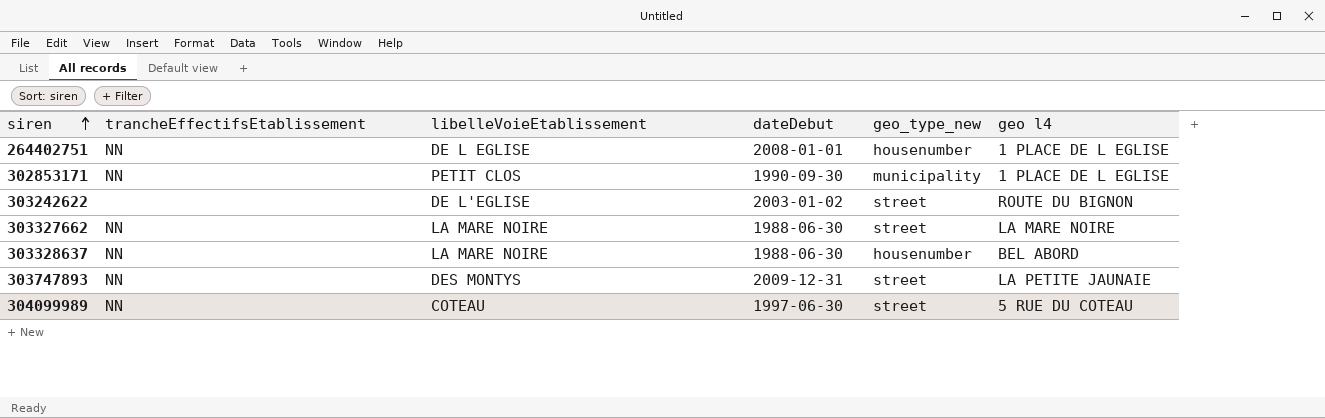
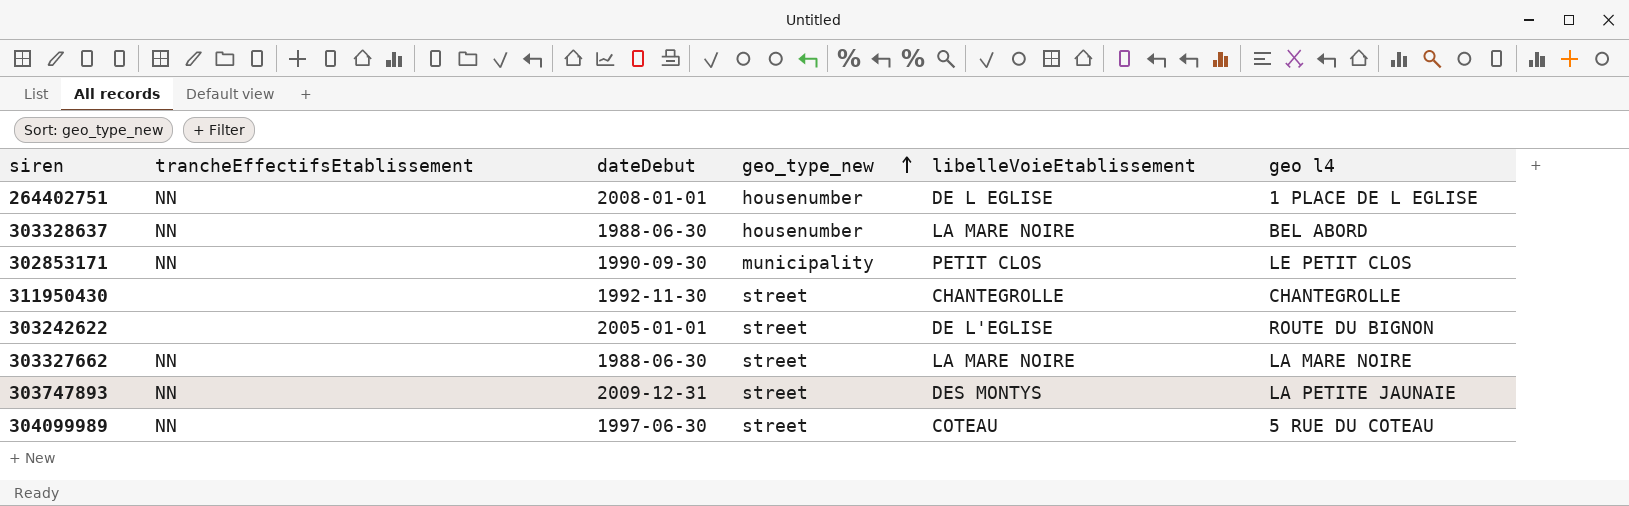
row order: siren ascending -> geo_type_new ascending
column libelleVoieEtablissement | position: 3 -> 5
302853171 | geo l4: 1 PLACE DE L EGLISE -> LE PETIT CLOS
row 311950430: none -> none | 1992-11-30 | street | CHANTEGROLLE | CHANTEGROLLE
303242622 | dateDebut: 2003-01-02 -> 2005-01-01

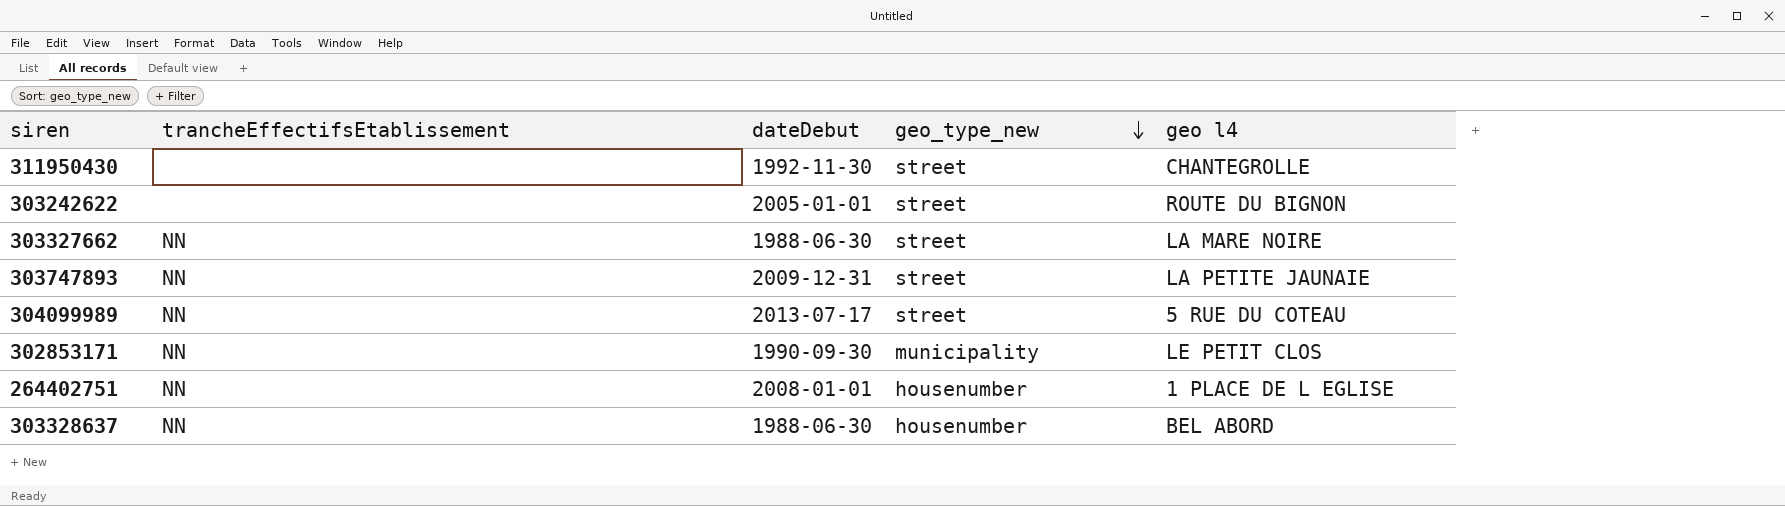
row order: geo_type_new ascending -> geo_type_new descending
column libelleVoieEtablissement | position: 5 -> none
304099989 | dateDebut: 1997-06-30 -> 2013-07-17

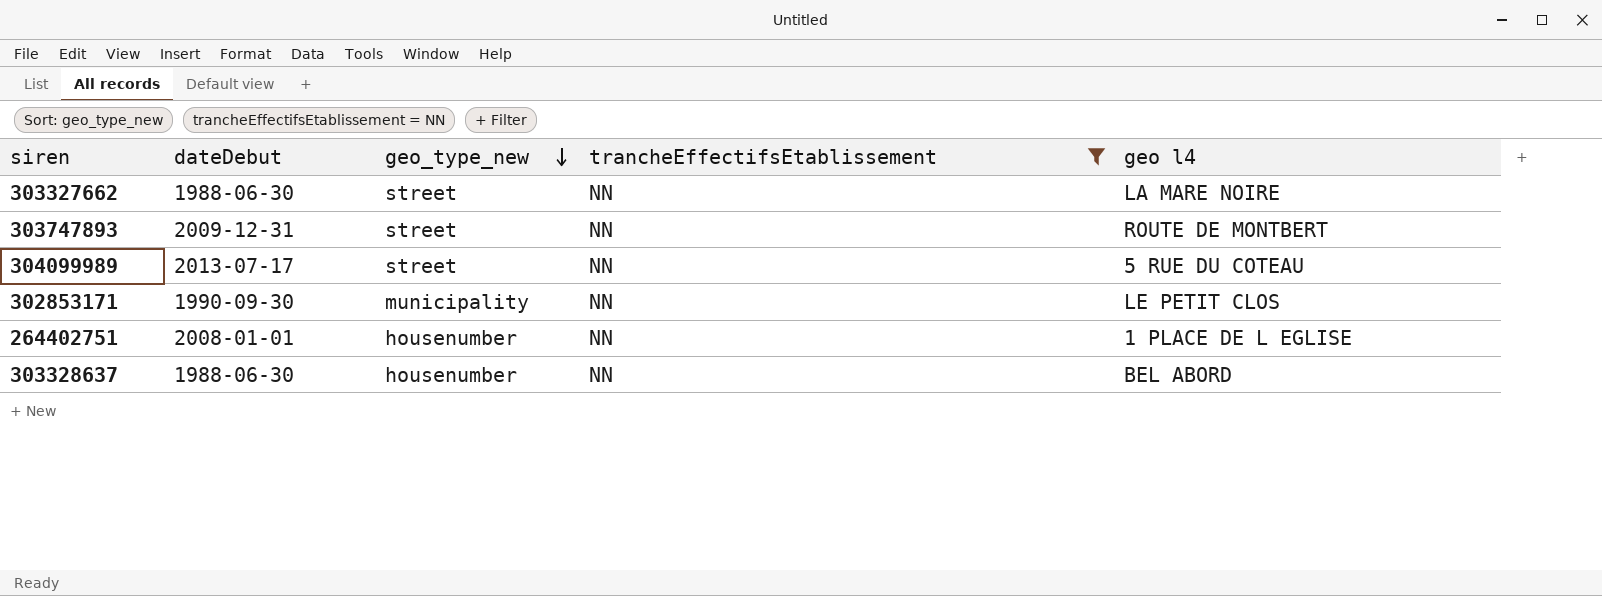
filter: none -> trancheEffectifsEtablissement = NN
column trancheEffectifsEtablissement | position: 2 -> 4
303747893 | geo l4: LA PETITE JAUNAIE -> ROUTE DE MONTBERT

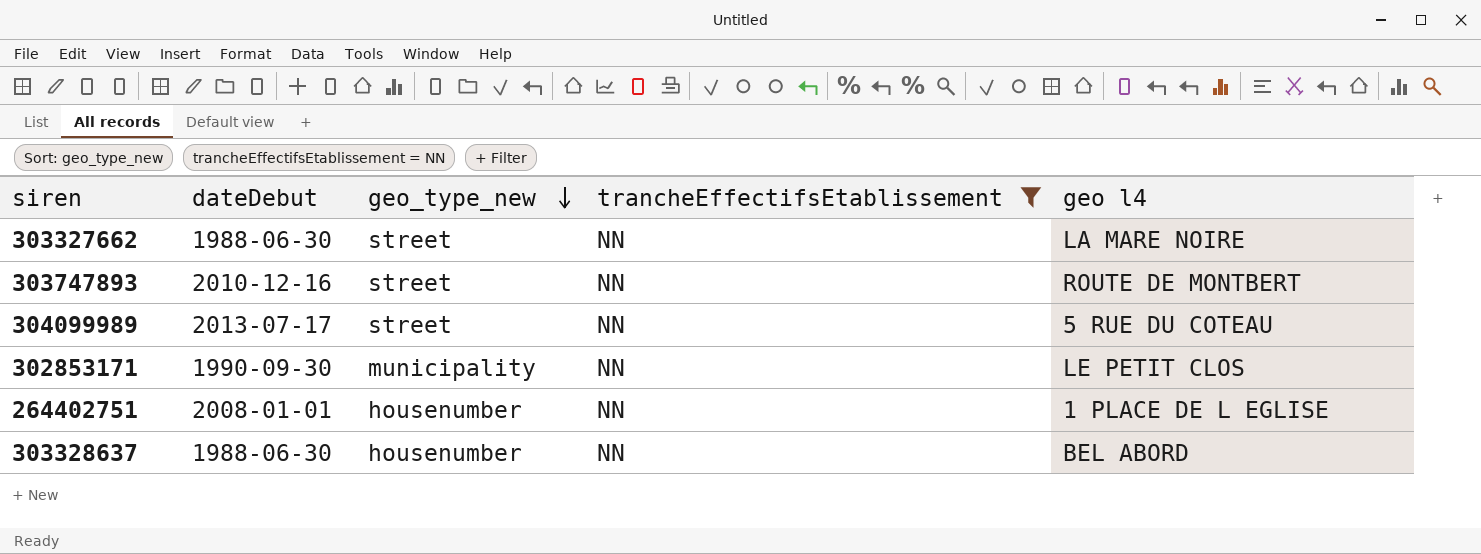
303747893 | dateDebut: 2009-12-31 -> 2010-12-16

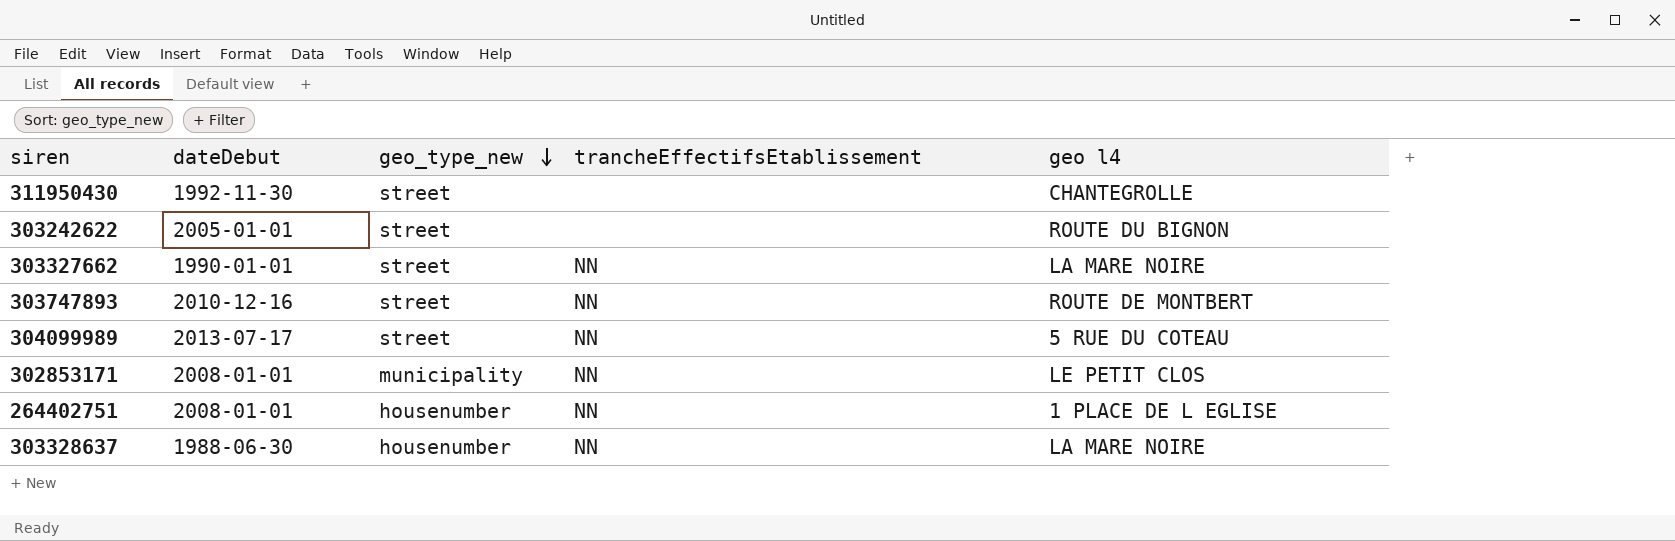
filter: trancheEffectifsEtablissement = NN -> none
303327662 | dateDebut: 1988-06-30 -> 1990-01-01
302853171 | dateDebut: 1990-09-30 -> 2008-01-01
303328637 | geo l4: BEL ABORD -> LA MARE NOIRE

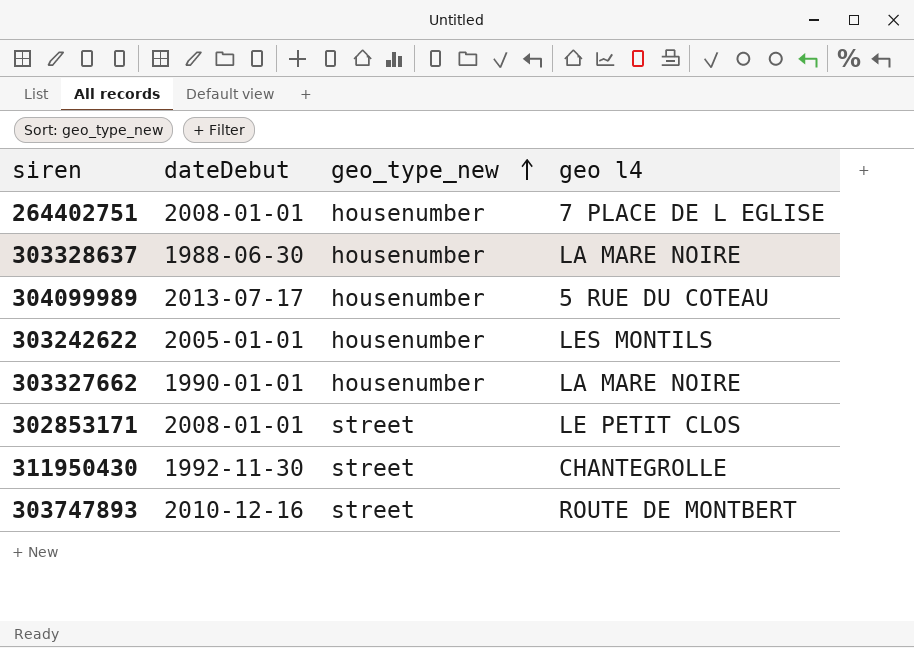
row order: geo_type_new descending -> geo_type_new ascending
column trancheEffectifsEtablissement | position: 4 -> none
264402751 | geo l4: 1 PLACE DE L EGLISE -> 7 PLACE DE L EGLISE
304099989 | geo_type_new: street -> housenumber
303242622 | geo_type_new: street -> housenumber
303242622 | geo l4: ROUTE DU BIGNON -> LES MONTILS
303327662 | geo_type_new: street -> housenumber
302853171 | geo_type_new: municipality -> street

